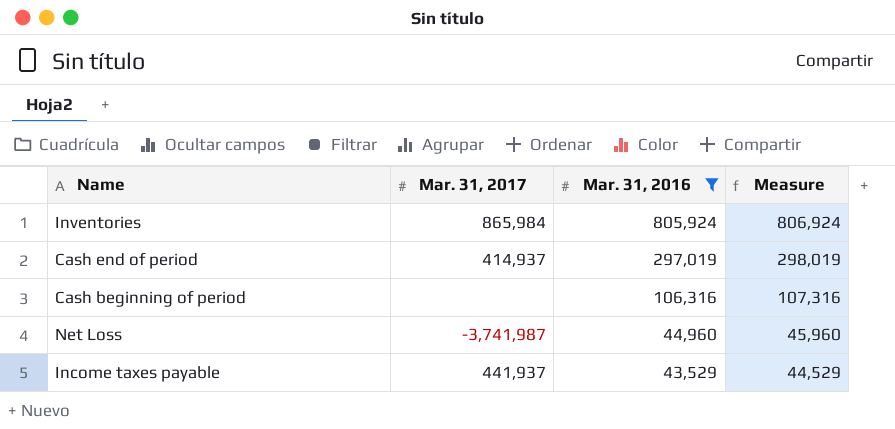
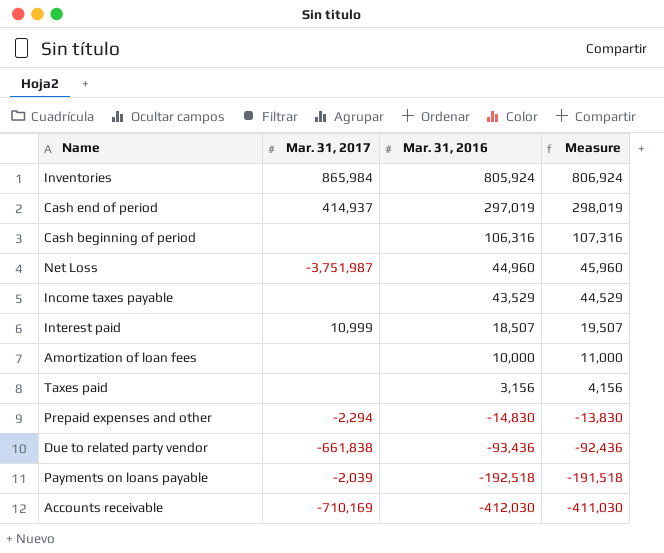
filter: Mar. 31, 2016 >= 43,529 -> none
Net Loss | Mar. 31, 2017: -3,741,987 -> -3,751,987
Income taxes payable | Mar. 31, 2017: 441,937 -> none

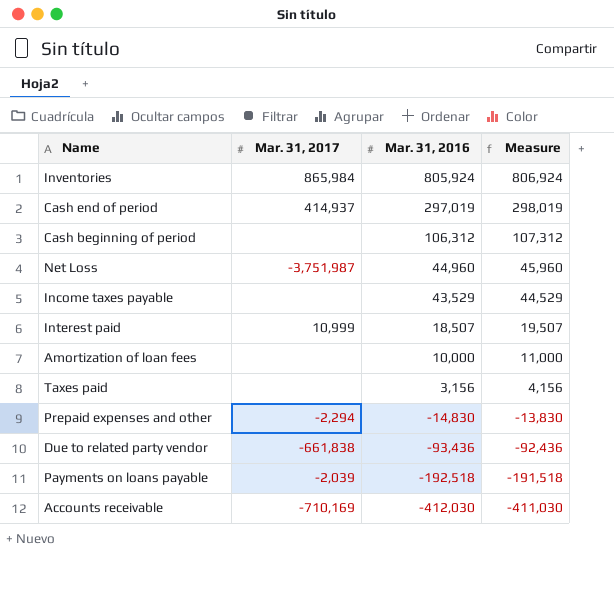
Cash beginning of period | Mar. 31, 2016: 106,316 -> 106,312
Cash beginning of period | Measure: 107,316 -> 107,312

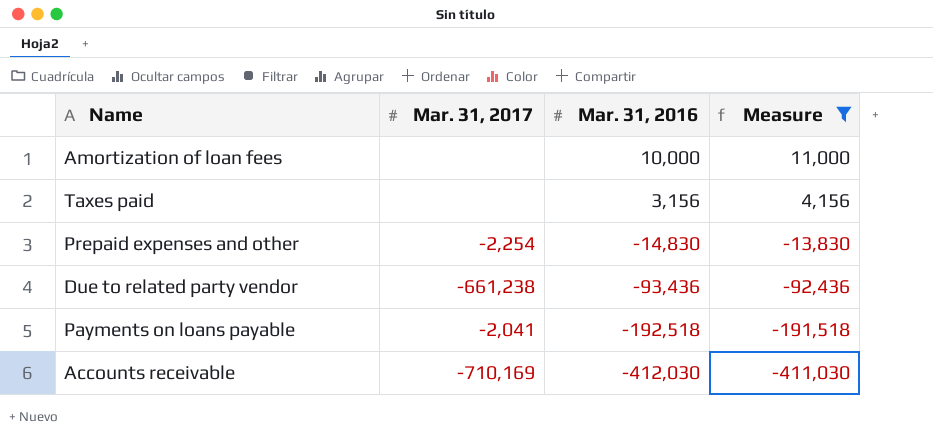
filter: none -> Measure <= 11,000
Prepaid expenses and other | Mar. 31, 2017: -2,294 -> -2,254
Due to related party vendor | Mar. 31, 2017: -661,838 -> -661,238
Payments on loans payable | Mar. 31, 2017: -2,039 -> -2,041

